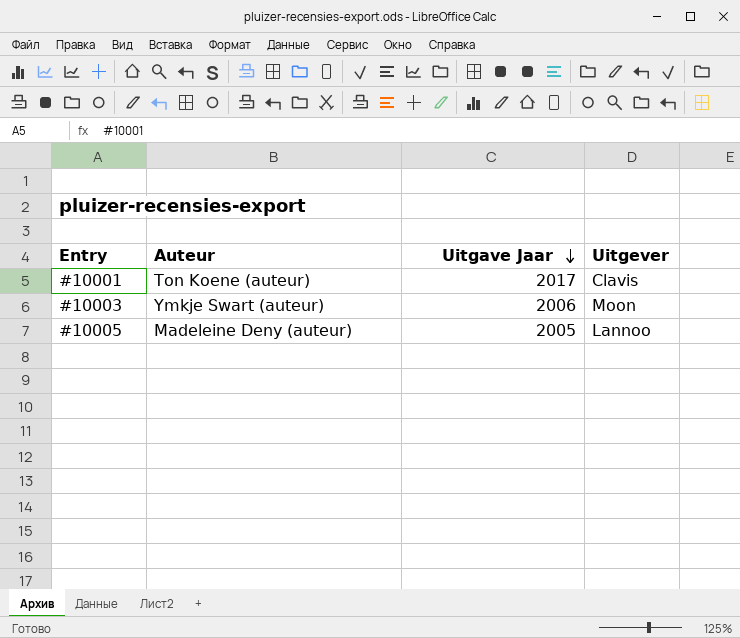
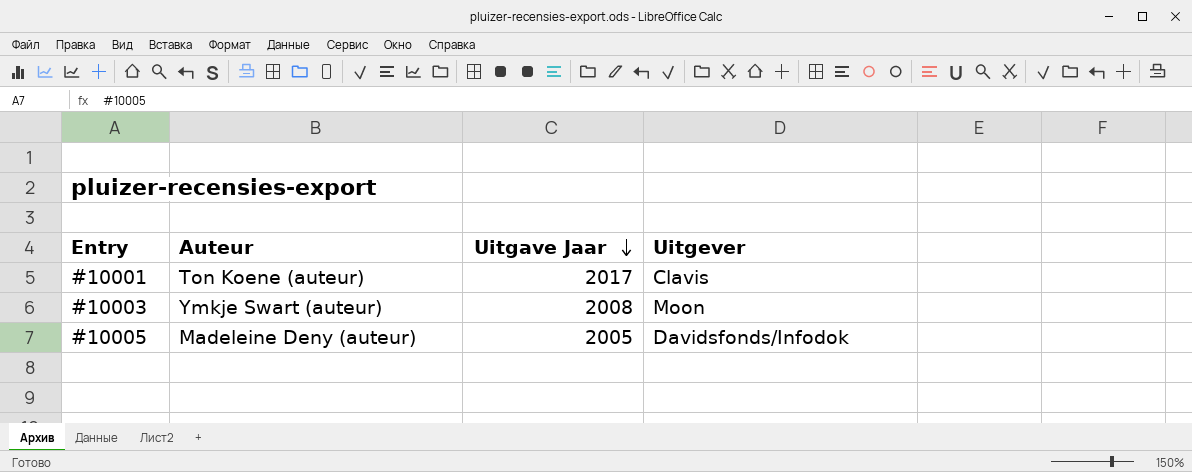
#10003 | Uitgave Jaar: 2006 -> 2008
#10005 | Uitgever: Lannoo -> Davidsfonds/Infodok

